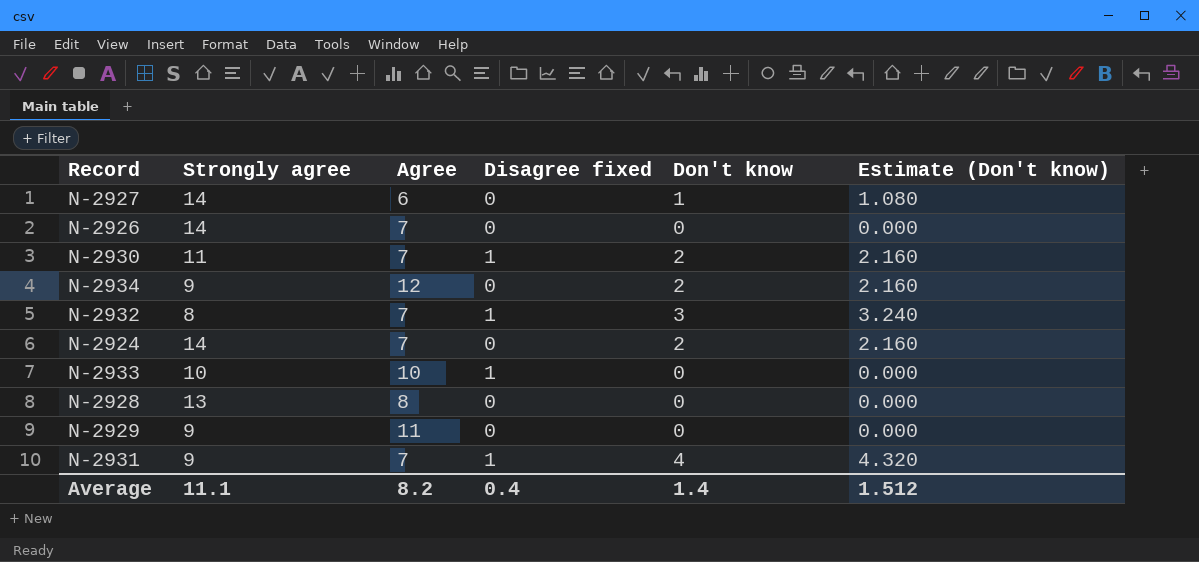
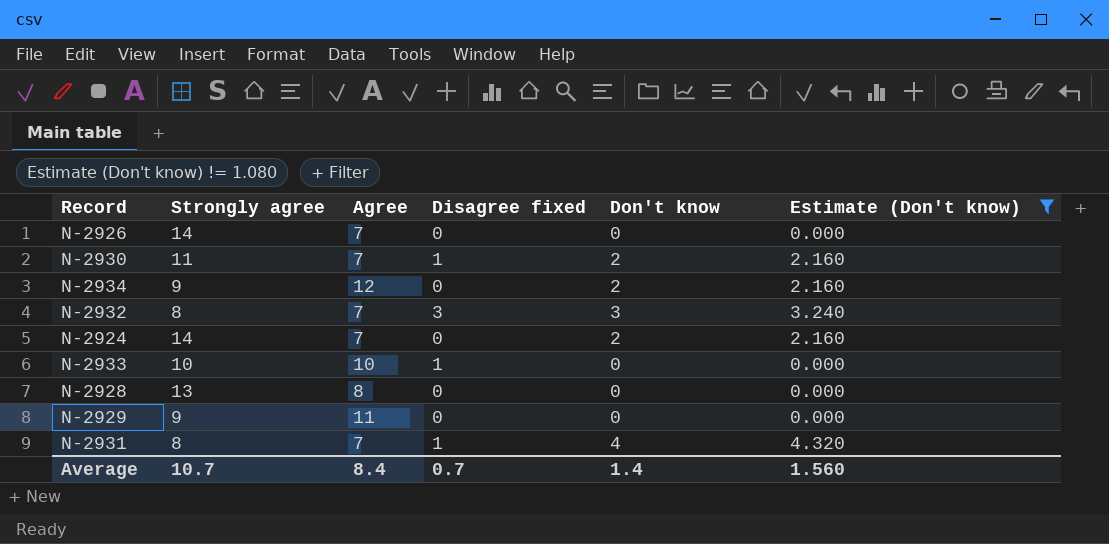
filter: none -> Estimate (Don't know) != 1.080
N-2932 | Disagree fixed: 1 -> 3
N-2931 | Strongly agree: 9 -> 8
Average | Strongly agree: 11.1 -> 10.7
Average | Agree: 8.2 -> 8.4
Average | Disagree fixed: 0.4 -> 0.7
Average | Estimate (Don't know): 1.512 -> 1.560

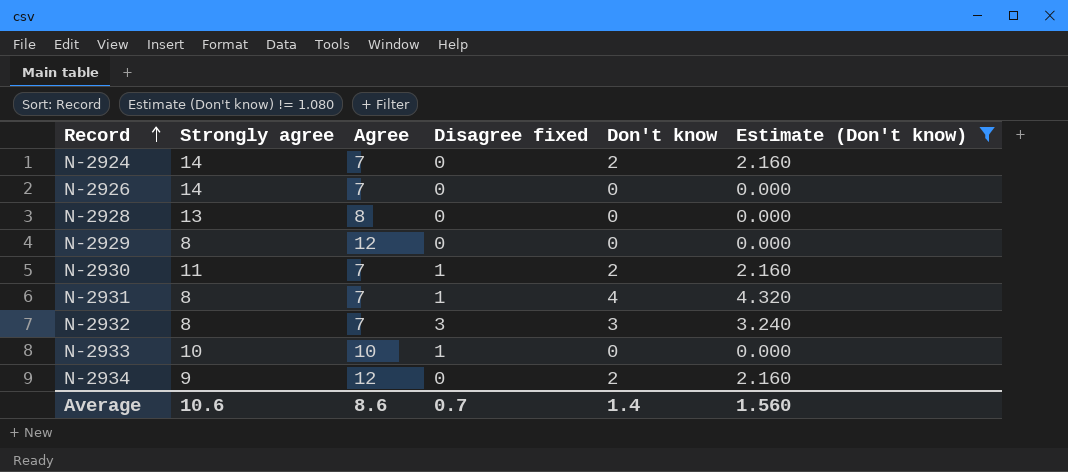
row order: none -> Record ascending
N-2929 | Strongly agree: 9 -> 8
N-2929 | Agree: 11 -> 12
Average | Strongly agree: 10.7 -> 10.6
Average | Agree: 8.4 -> 8.6

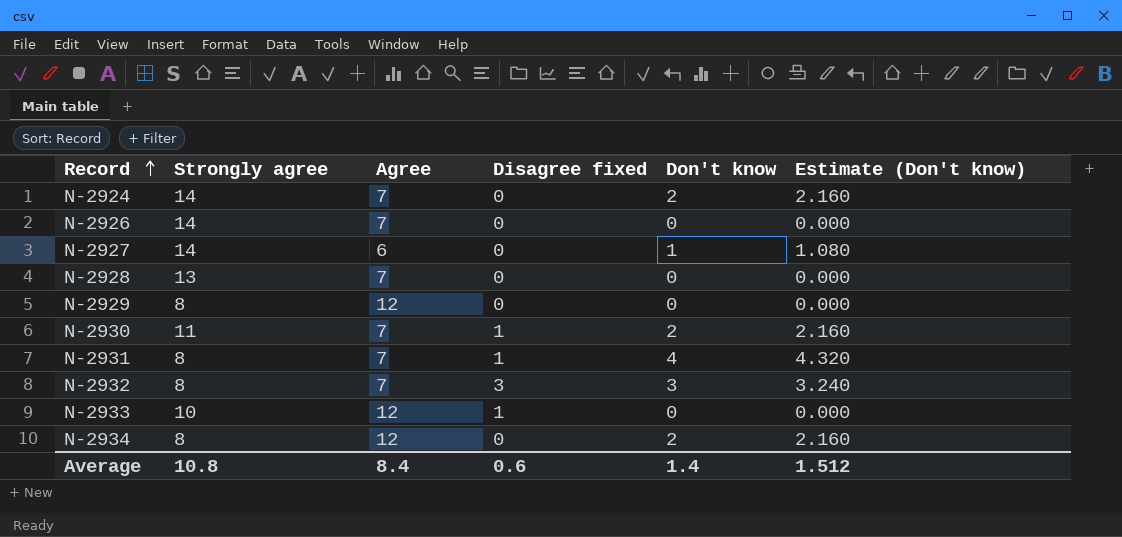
filter: Estimate (Don't know) != 1.080 -> none
N-2928 | Agree: 8 -> 7
N-2933 | Agree: 10 -> 12
N-2934 | Strongly agree: 9 -> 8
Average | Strongly agree: 10.6 -> 10.8
Average | Agree: 8.6 -> 8.4
Average | Disagree fixed: 0.7 -> 0.6
Average | Estimate (Don't know): 1.560 -> 1.512

